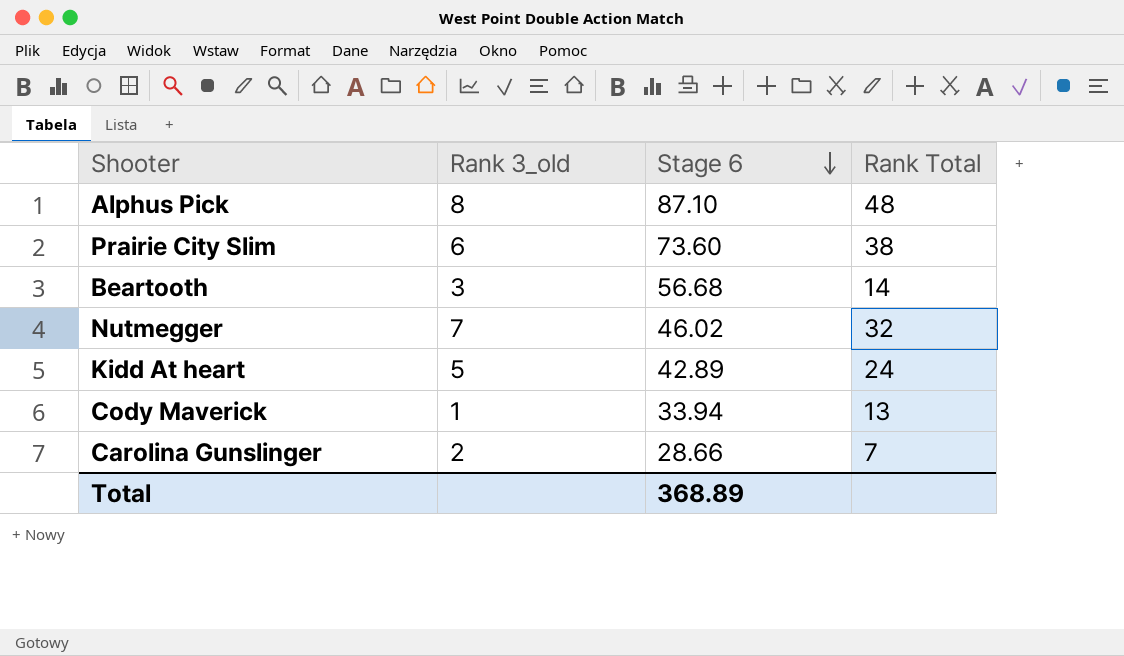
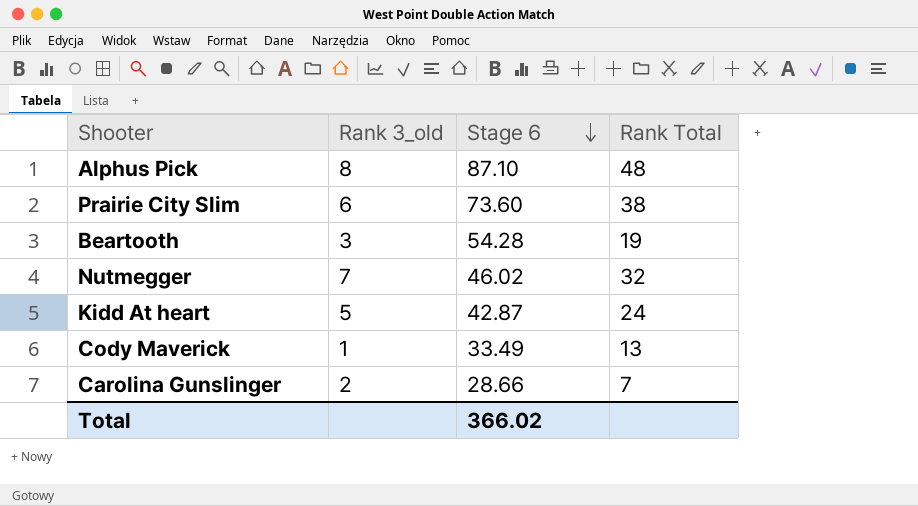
Beartooth | Stage 6: 56.68 -> 54.28
Beartooth | Rank Total: 14 -> 19
Kidd At heart | Stage 6: 42.89 -> 42.87
Cody Maverick | Stage 6: 33.94 -> 33.49
Total | Stage 6: 368.89 -> 366.02

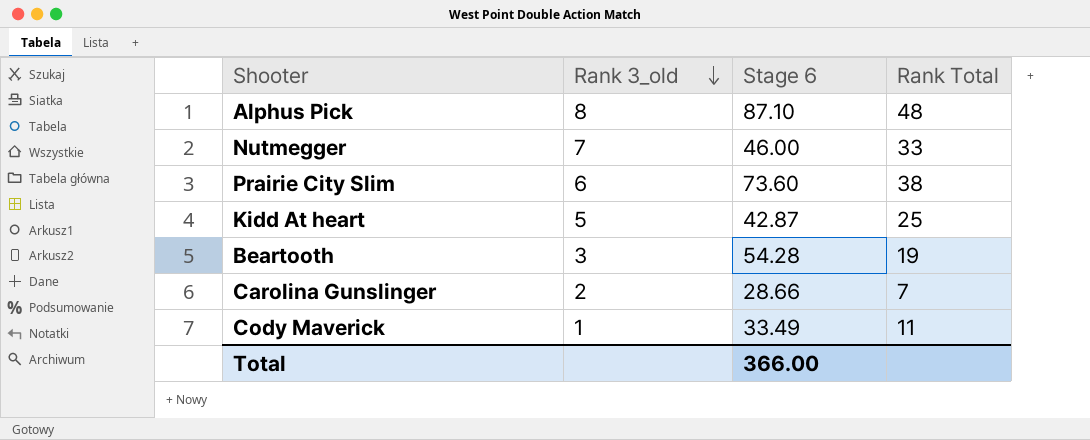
row order: Stage 6 descending -> Rank 3_old descending
Nutmegger | Stage 6: 46.02 -> 46.00
Nutmegger | Rank Total: 32 -> 33
Kidd At heart | Rank Total: 24 -> 25
Cody Maverick | Rank Total: 13 -> 11
Total | Stage 6: 366.02 -> 366.00

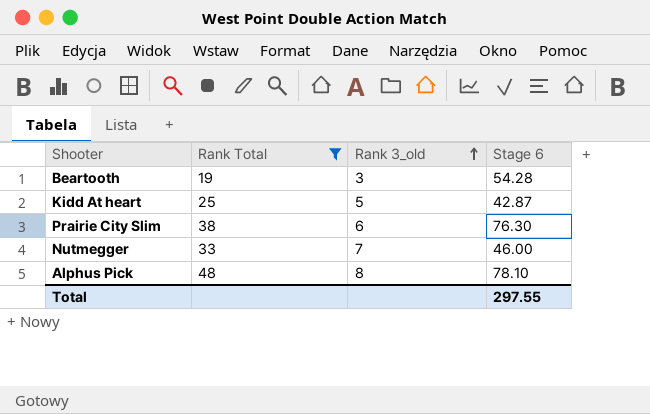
filter: none -> Rank Total >= 19
row order: Rank 3_old descending -> Rank 3_old ascending
column Rank Total | position: 4 -> 2
Prairie City Slim | Stage 6: 73.60 -> 76.30
Alphus Pick | Stage 6: 87.10 -> 78.10
Total | Stage 6: 366.00 -> 297.55

